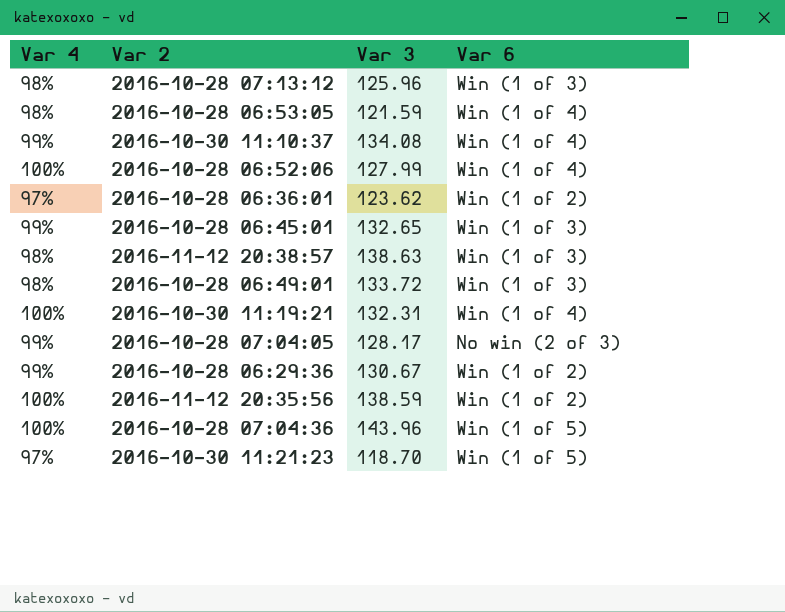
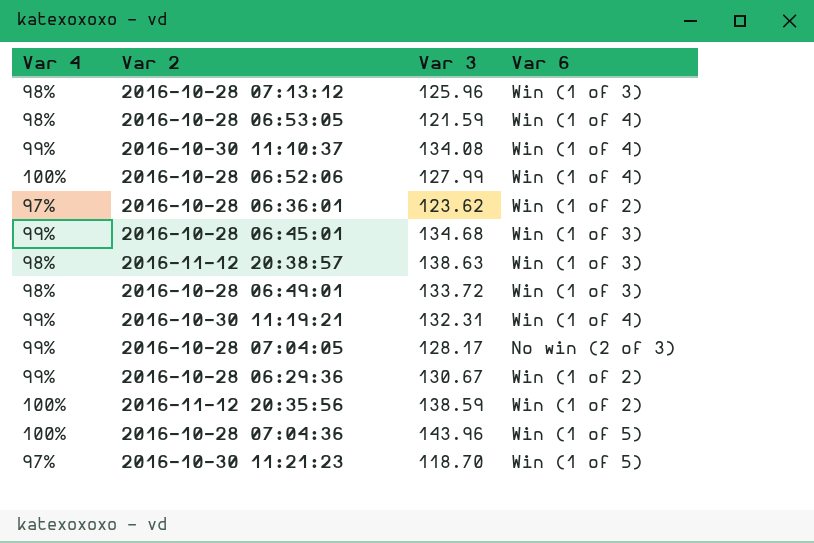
2016-10-28 06:45:01 | Var 3: 132.65 -> 134.68
2016-10-30 11:19:21 | Var 4: 100% -> 99%

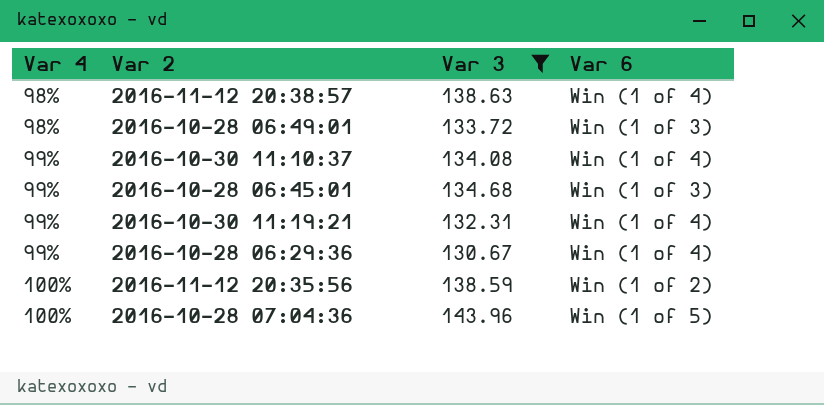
filter: none -> Var 3 >= 130.67
row order: none -> Var 4 ascending
2016-11-12 20:38:57 | Var 6: Win (1 of 3) -> Win (1 of 4)
2016-10-28 06:29:36 | Var 6: Win (1 of 2) -> Win (1 of 4)

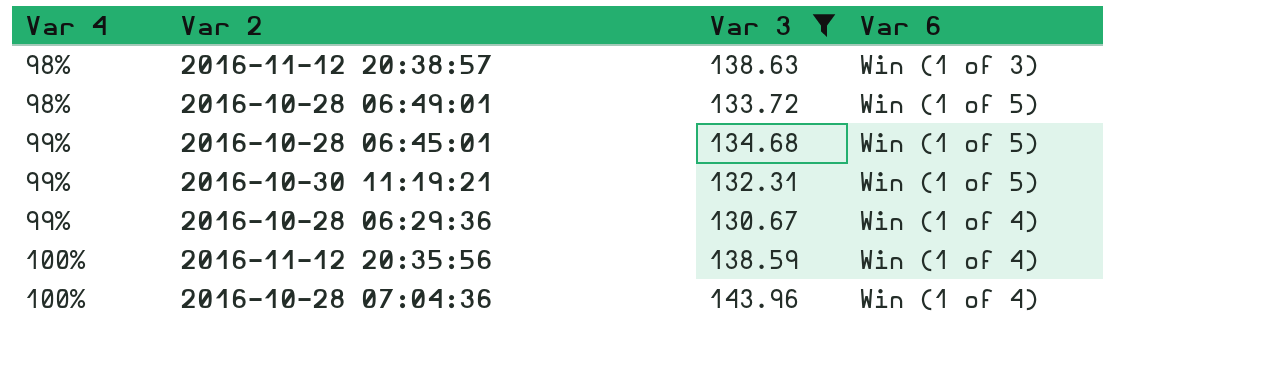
row 2016-10-30 11:10:37: 99% | 134.08 | Win (1 of 4) -> none
2016-11-12 20:38:57 | Var 6: Win (1 of 4) -> Win (1 of 3)
2016-10-28 06:49:01 | Var 6: Win (1 of 3) -> Win (1 of 5)
2016-10-28 06:45:01 | Var 6: Win (1 of 3) -> Win (1 of 5)
2016-10-30 11:19:21 | Var 6: Win (1 of 4) -> Win (1 of 5)
2016-11-12 20:35:56 | Var 6: Win (1 of 2) -> Win (1 of 4)
2016-10-28 07:04:36 | Var 6: Win (1 of 5) -> Win (1 of 4)

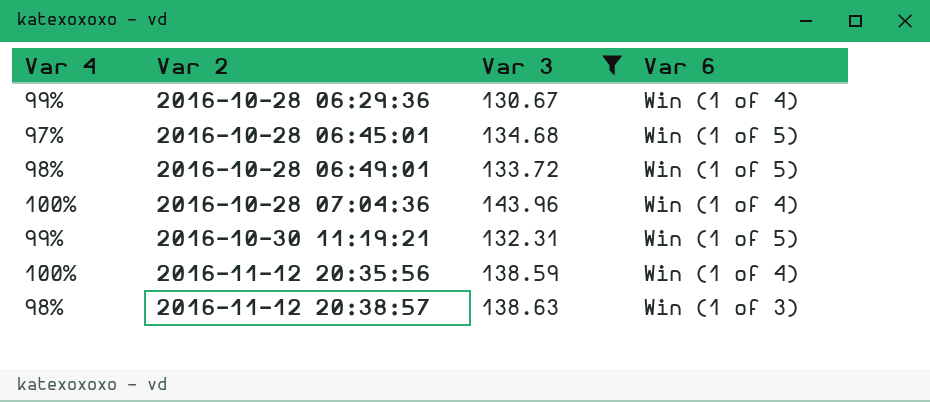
row order: Var 4 ascending -> Var 2 ascending
2016-10-28 06:45:01 | Var 4: 99% -> 97%

